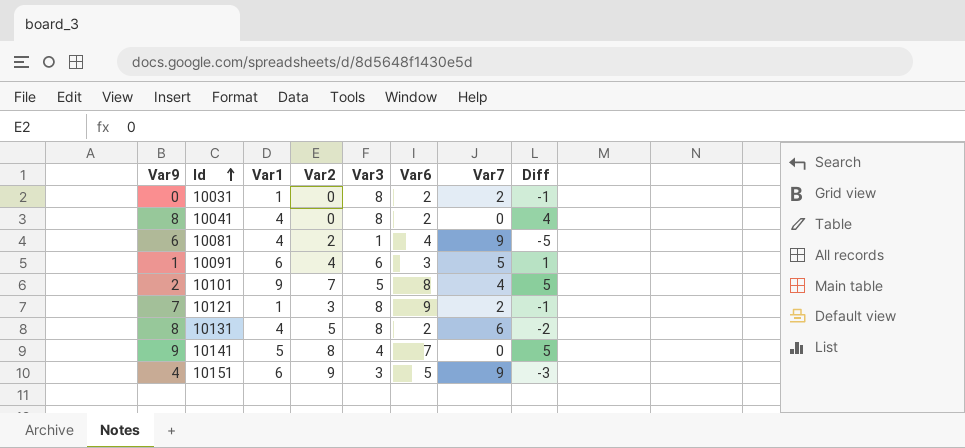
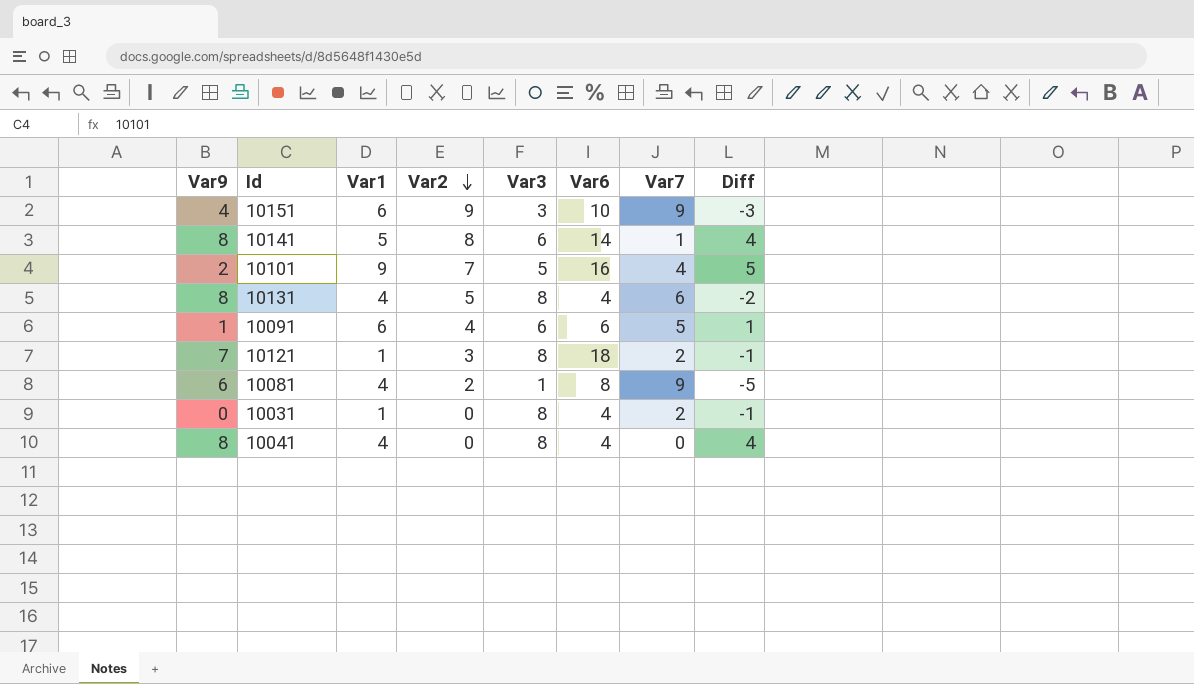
row order: Id ascending -> Var2 descending
10151 | Var6: 5 -> 10
10141 | Var9: 9 -> 8
10141 | Var3: 4 -> 6
10141 | Var6: 7 -> 14
10141 | Var7: 0 -> 1
10141 | Diff: 5 -> 4
10101 | Var6: 8 -> 16
10131 | Var6: 2 -> 4
10091 | Var6: 3 -> 6
10121 | Var6: 9 -> 18
10081 | Var6: 4 -> 8
10031 | Var6: 2 -> 4
10041 | Var6: 2 -> 4

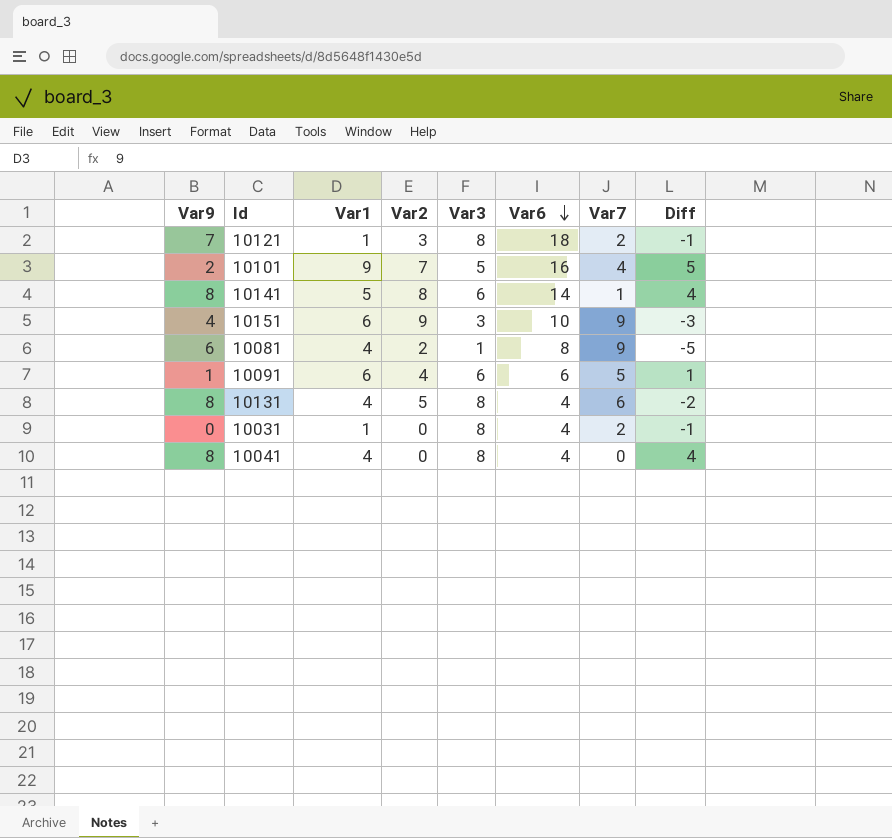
row order: Var2 descending -> Var6 descending

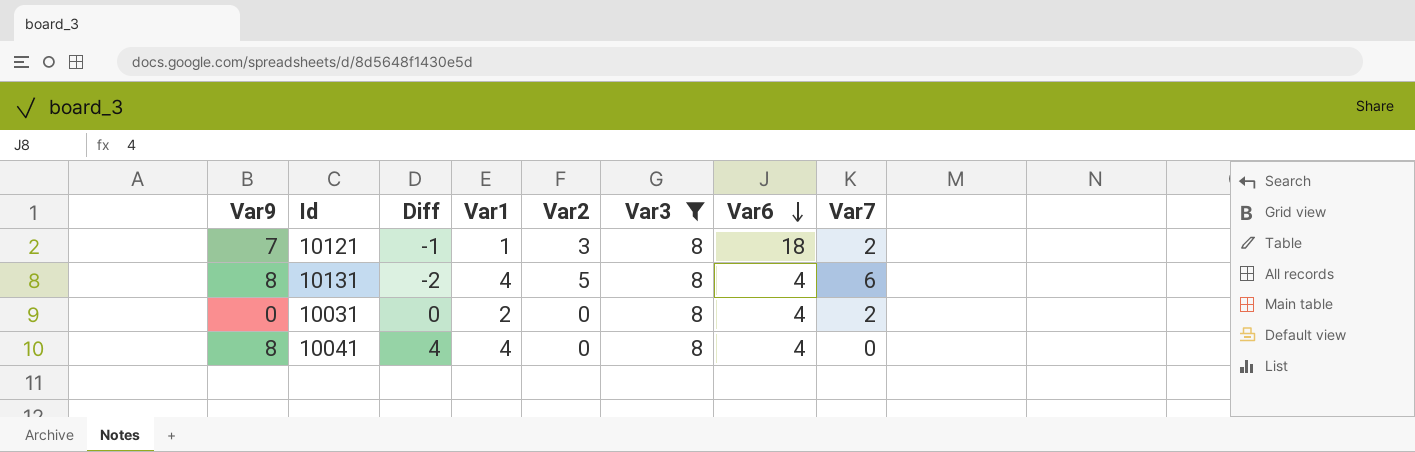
filter: none -> Var3 = 8
column Diff | position: 8 -> 3
10031 | Diff: -1 -> 0
10031 | Var1: 1 -> 2

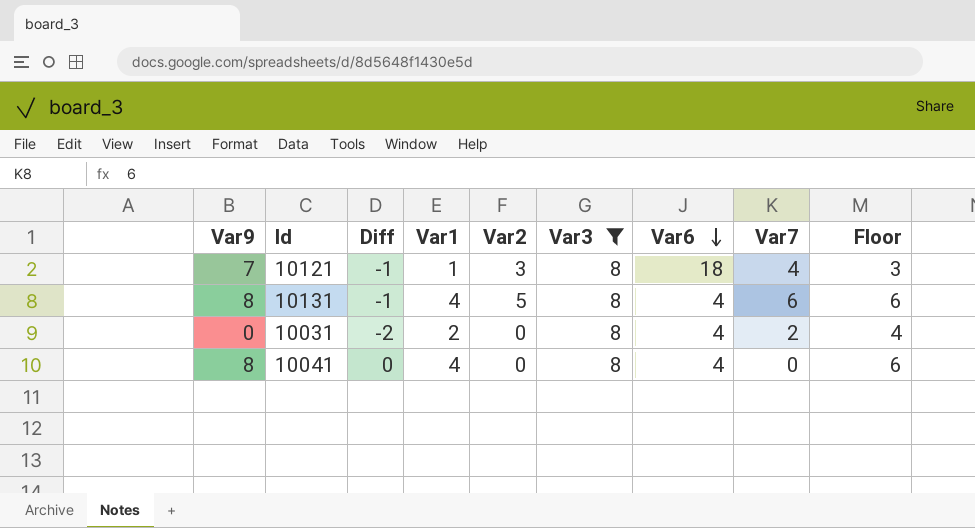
column Diff | formula: [Var1] - [Var7] -> [Var2] - [Var7]
column Floor | formula: none -> [Var1] + 2
10121 | Var7: 2 -> 4

